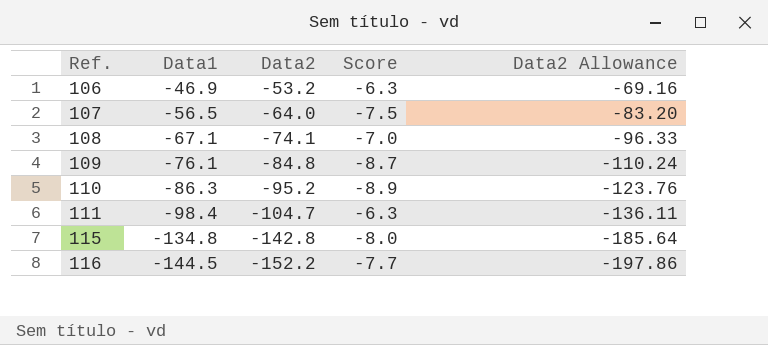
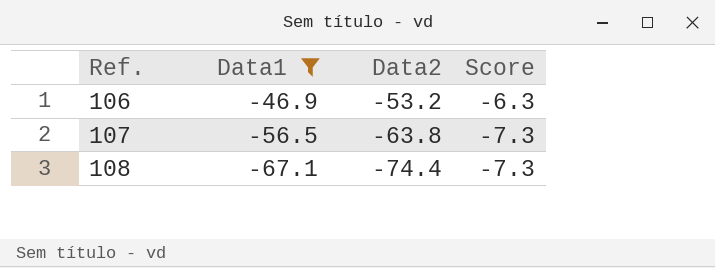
filter: none -> Data1 >= -67.1
column Data2 Allowance | formula: [Data2] * 1.3 -> none
107 | Data2: -64.0 -> -63.8
107 | Score: -7.5 -> -7.3
108 | Data2: -74.1 -> -74.4
108 | Score: -7.0 -> -7.3

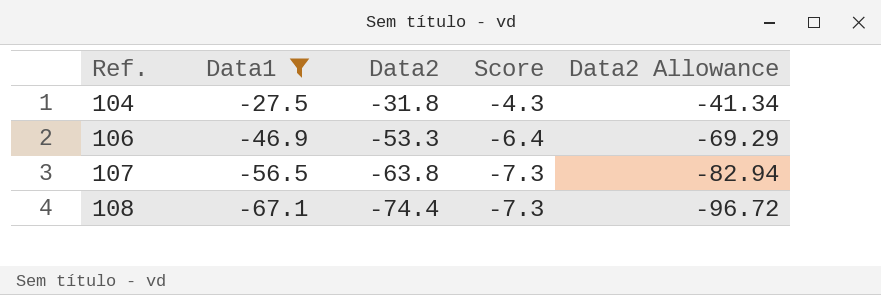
column Data2 Allowance | formula: none -> [Data2] * 1.3
row 104: none -> -27.5 | -31.8 | -4.3 | -41.34
106 | Data2: -53.2 -> -53.3
106 | Score: -6.3 -> -6.4

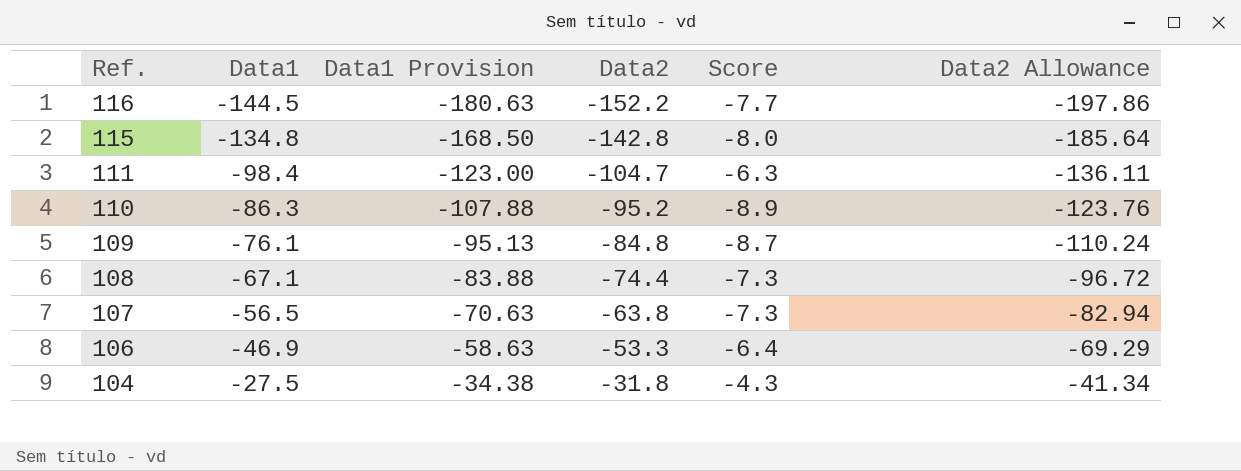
filter: Data1 >= -67.1 -> none
row order: Ref. ascending -> Ref. descending
column Data1 Provision | formula: none -> [Data1] * 1.25

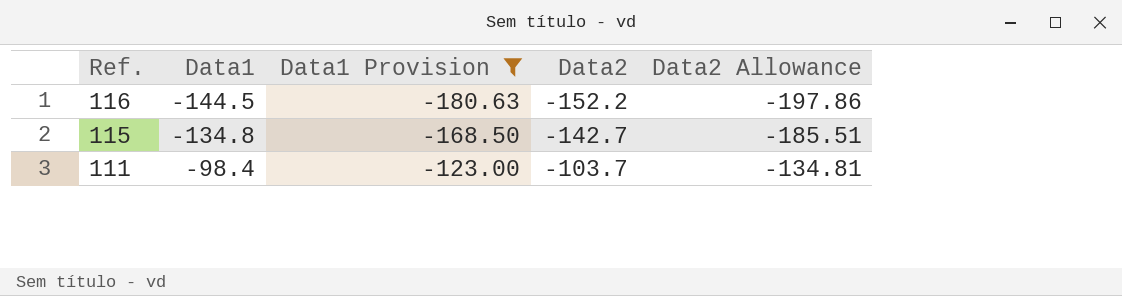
filter: none -> Data1 Provision <= -123.00
column Score | formula: [Data2] - [Data1] -> none
115 | Data2: -142.8 -> -142.7
115 | Data2 Allowance: -185.64 -> -185.51
111 | Data2: -104.7 -> -103.7
111 | Data2 Allowance: -136.11 -> -134.81

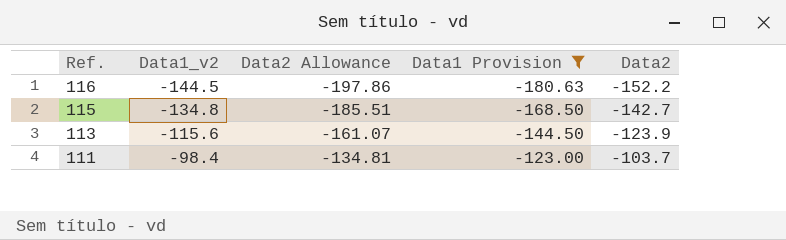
column name: Data1 -> Data1_v2
column Data2 Allowance | position: 5 -> 3
row 113: none -> -115.6 | -161.07 | -144.50 | -123.9

